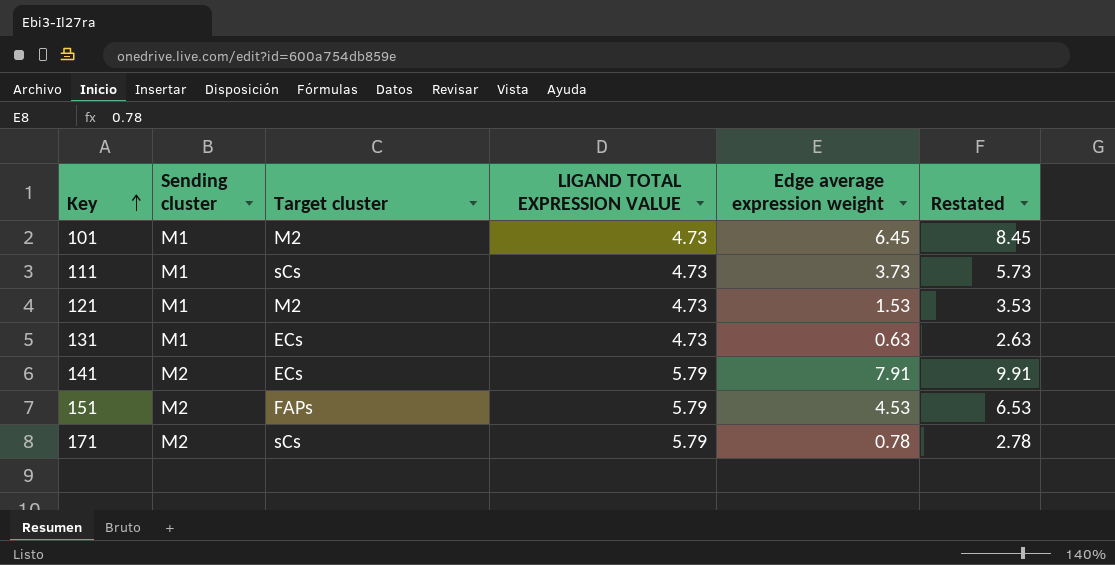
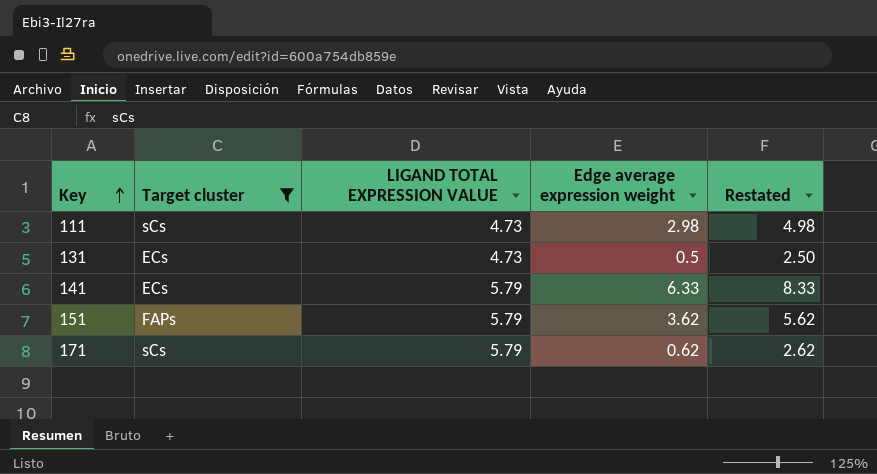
filter: none -> Target cluster != M2
column Sending cluster | position: 2 -> none
111 | Edge average expression weight: 3.73 -> 2.98
111 | Restated: 5.73 -> 4.98
131 | Edge average expression weight: 0.63 -> 0.5
131 | Restated: 2.63 -> 2.50
141 | Edge average expression weight: 7.91 -> 6.33
141 | Restated: 9.91 -> 8.33
151 | Edge average expression weight: 4.53 -> 3.62
151 | Restated: 6.53 -> 5.62
171 | Edge average expression weight: 0.78 -> 0.62
171 | Restated: 2.78 -> 2.62

